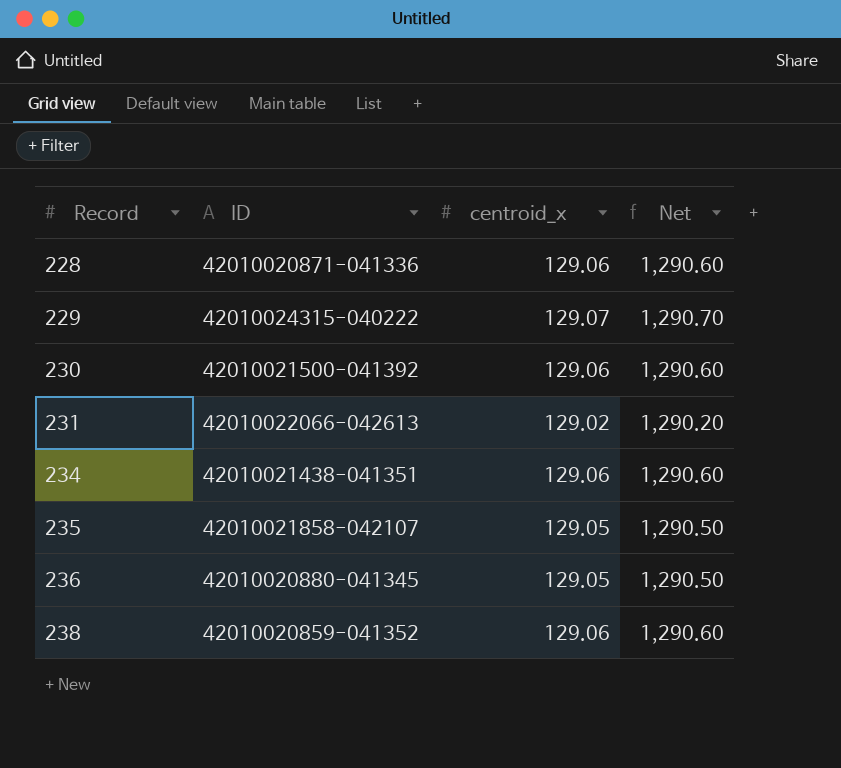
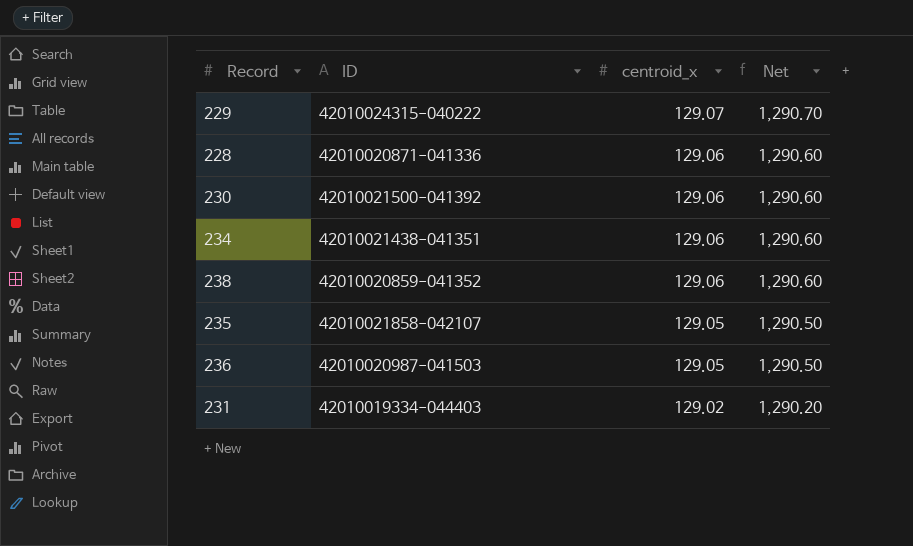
row order: Record ascending -> centroid_x descending
236 | ID: 42010020880-041345 -> 42010020987-041503
231 | ID: 42010022066-042613 -> 42010019334-044403

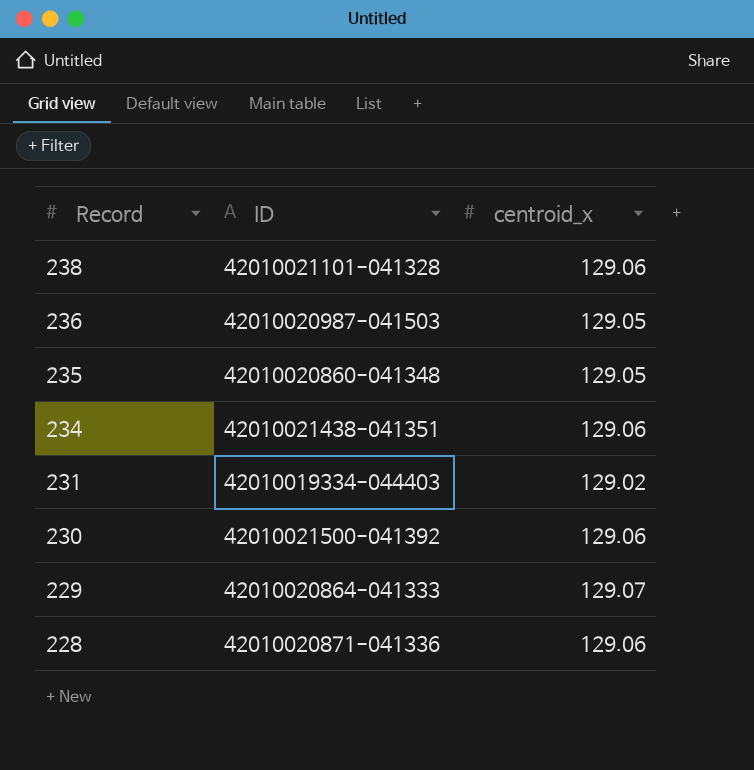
row order: centroid_x descending -> Record descending
column Net | formula: [centroid_x] * 10 -> none
238 | ID: 42010020859-041352 -> 42010021101-041328
235 | ID: 42010021858-042107 -> 42010020860-041348
229 | ID: 42010024315-040222 -> 42010020864-041333

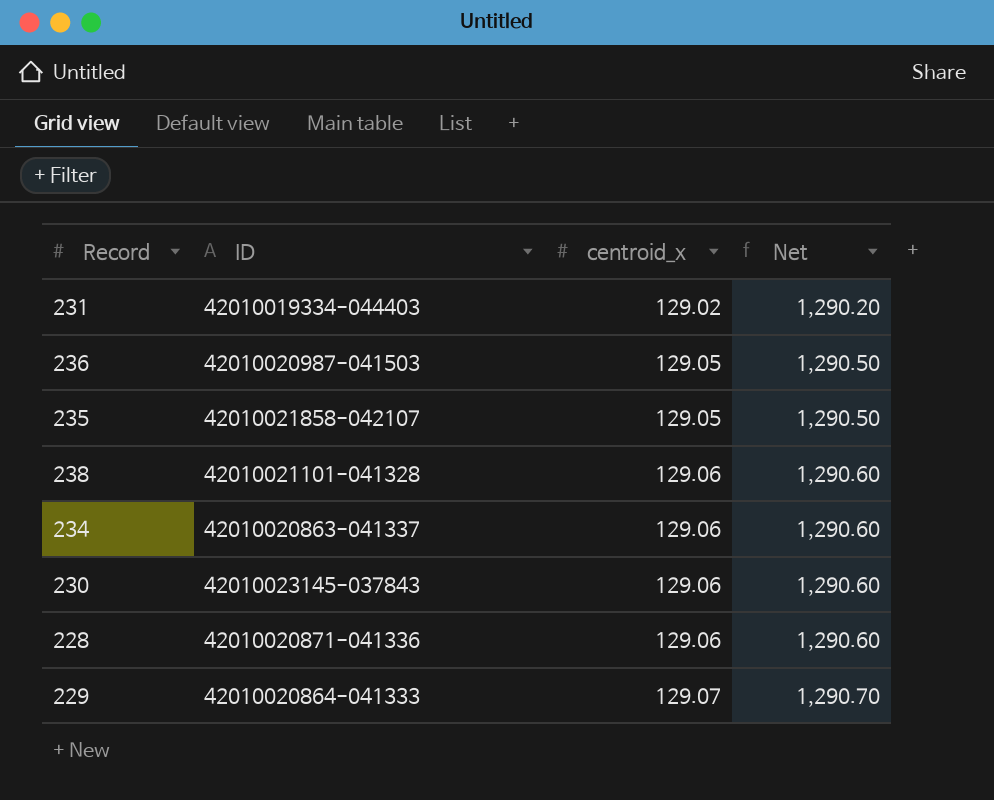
row order: Record descending -> centroid_x ascending
column Net | formula: none -> [centroid_x] * 10
235 | ID: 42010020860-041348 -> 42010021858-042107
234 | ID: 42010021438-041351 -> 42010020863-041337
230 | ID: 42010021500-041392 -> 42010023145-037843

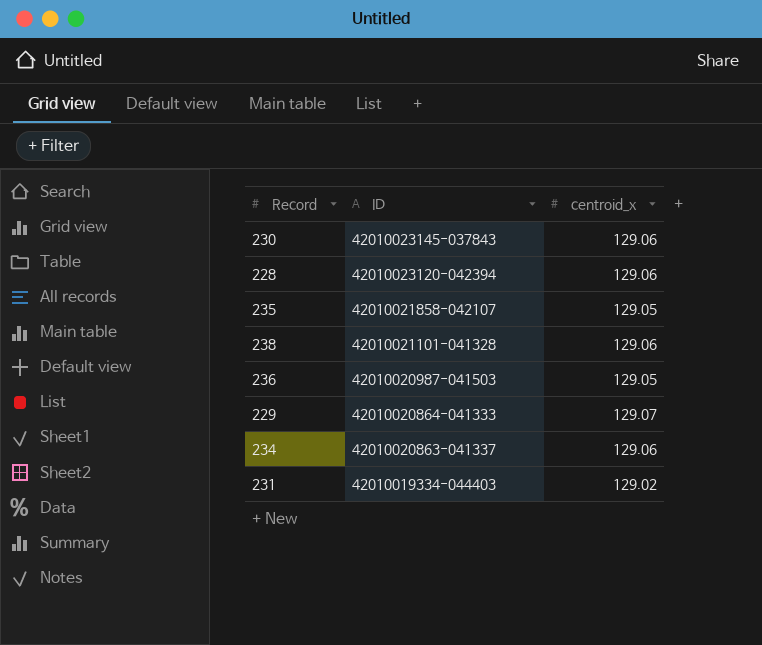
row order: centroid_x ascending -> ID descending
column Net | formula: [centroid_x] * 10 -> none
228 | ID: 42010020871-041336 -> 42010023120-042394

